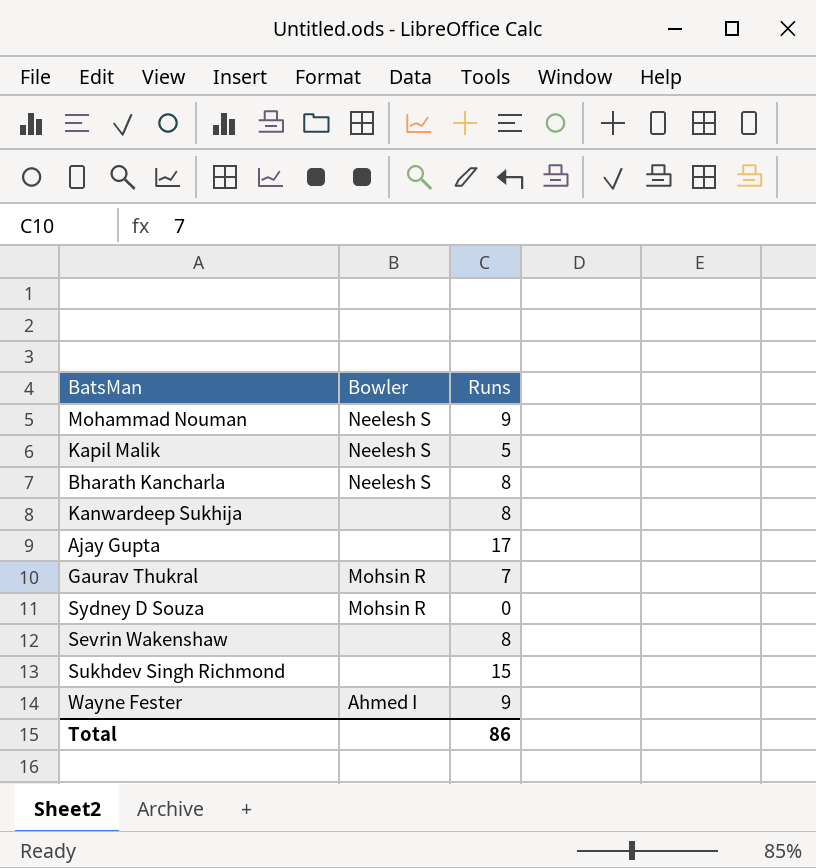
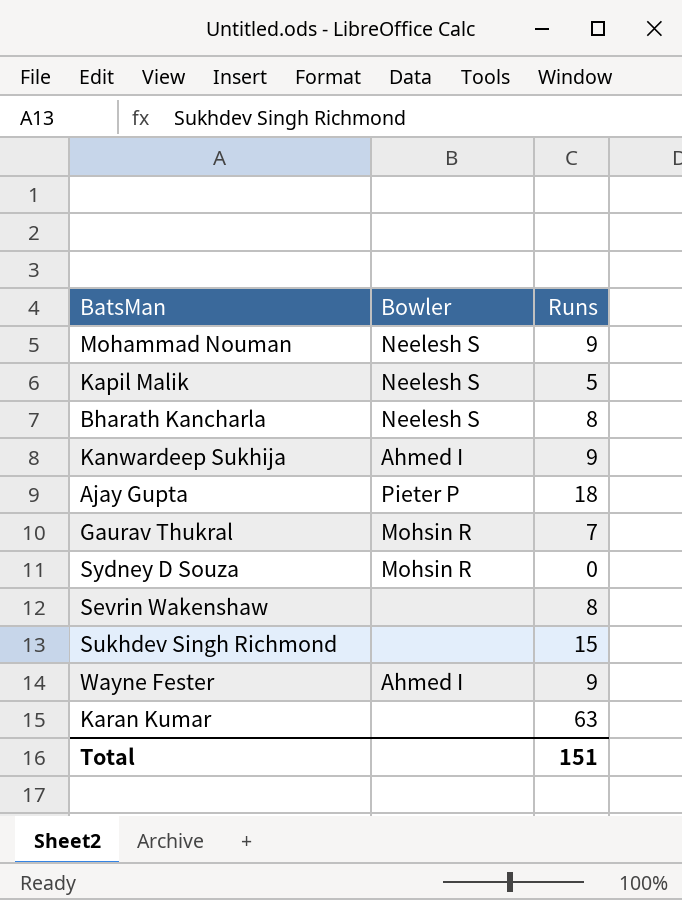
Kanwardeep Sukhija | Bowler: none -> Ahmed I
Kanwardeep Sukhija | Runs: 8 -> 9
Ajay Gupta | Bowler: none -> Pieter P
Ajay Gupta | Runs: 17 -> 18
row Karan Kumar: none -> none | 63
Total | Runs: 86 -> 151

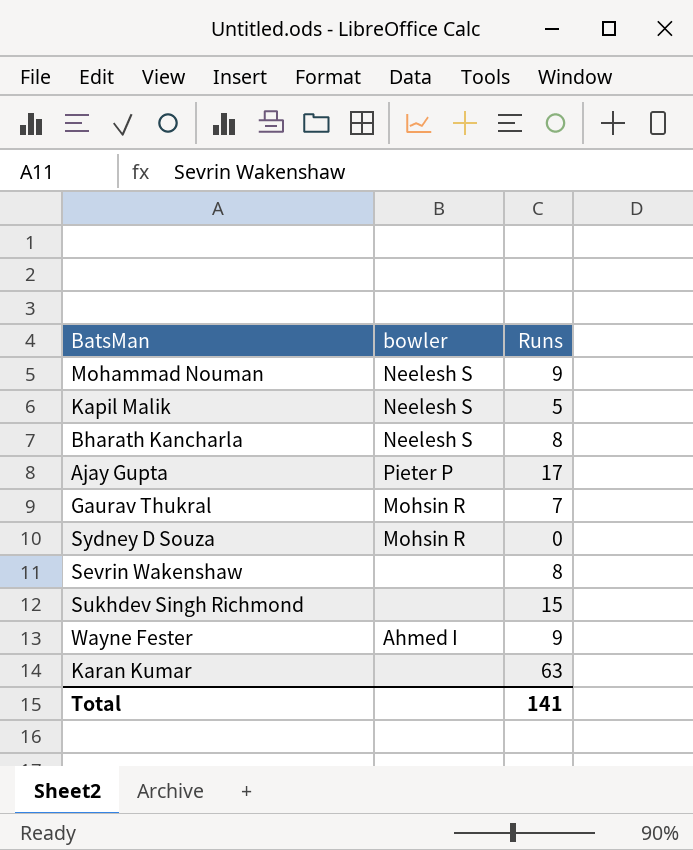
column name: Bowler -> bowler
row Kanwardeep Sukhija: Ahmed I | 9 -> none
Ajay Gupta | Runs: 18 -> 17
Total | Runs: 151 -> 141

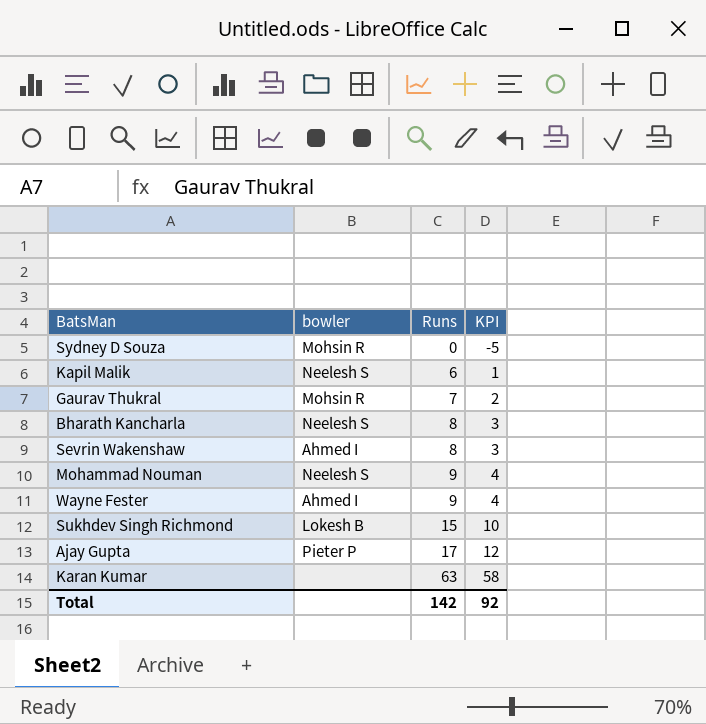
row order: none -> Runs ascending
column KPI | formula: none -> [Runs] - 5
Kapil Malik | Runs: 5 -> 6
Sevrin Wakenshaw | bowler: none -> Ahmed I
Sukhdev Singh Richmond | bowler: none -> Lokesh B
Total | Runs: 141 -> 142

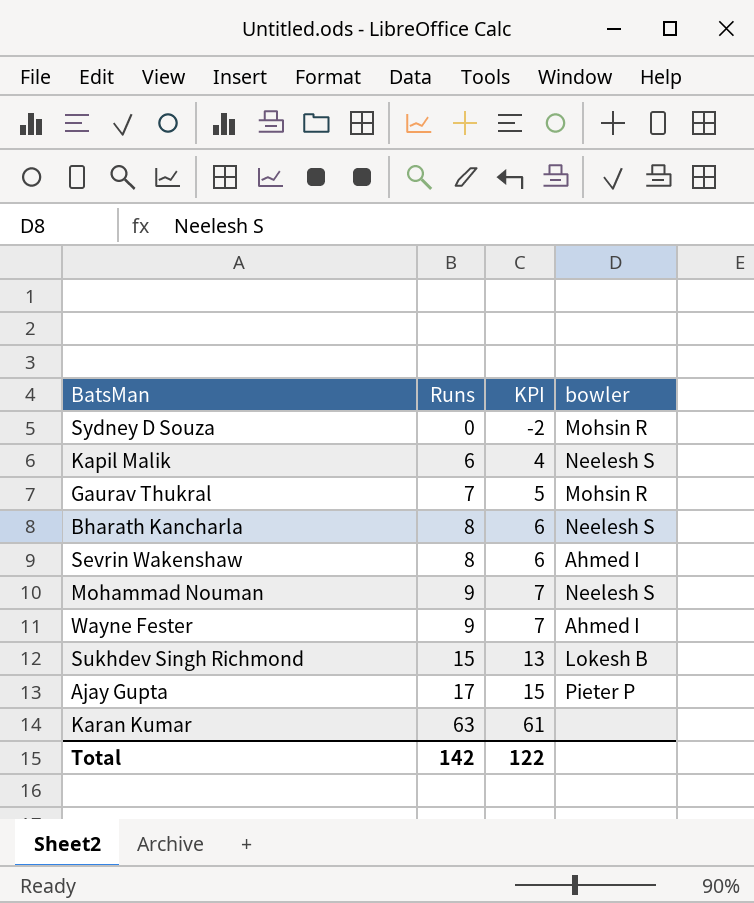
column KPI | formula: [Runs] - 5 -> [Runs] - 2
column bowler | position: 2 -> 4
Total | KPI: 92 -> 122

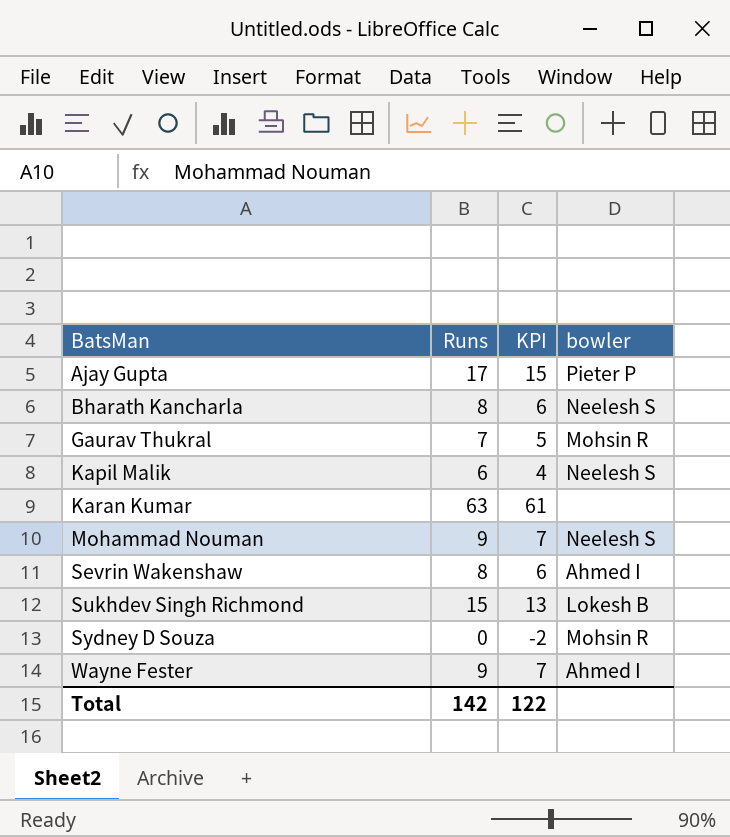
row order: Runs ascending -> BatsMan ascending

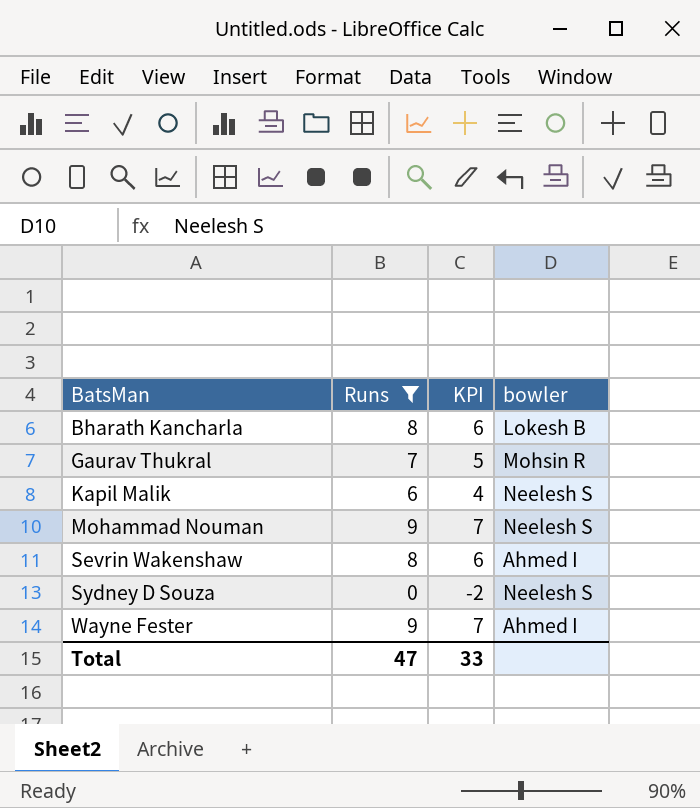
filter: none -> Runs <= 9
Bharath Kancharla | bowler: Neelesh S -> Lokesh B
Sydney D Souza | bowler: Mohsin R -> Neelesh S
Total | Runs: 142 -> 47
Total | KPI: 122 -> 33

